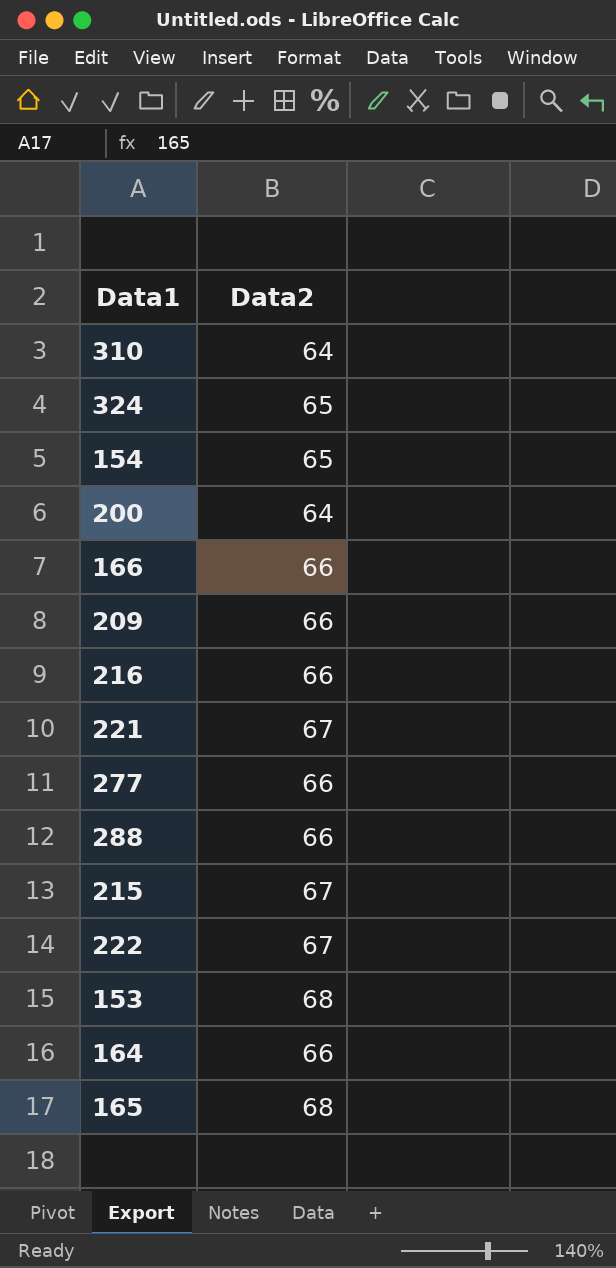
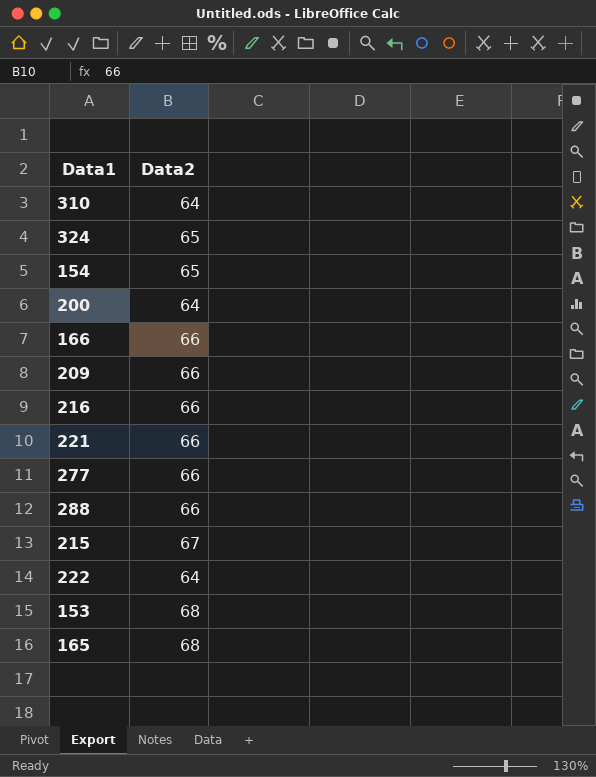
row 164: 66 -> none
221 | Data2: 67 -> 66
222 | Data2: 67 -> 64

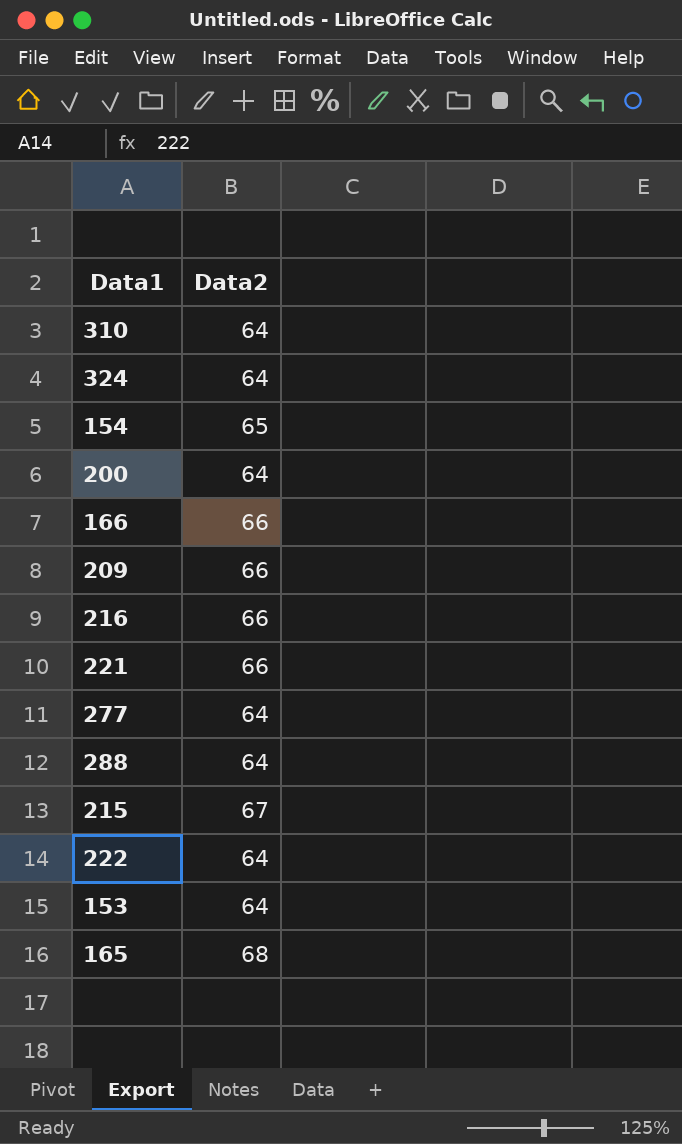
324 | Data2: 65 -> 64
277 | Data2: 66 -> 64
288 | Data2: 66 -> 64
153 | Data2: 68 -> 64

